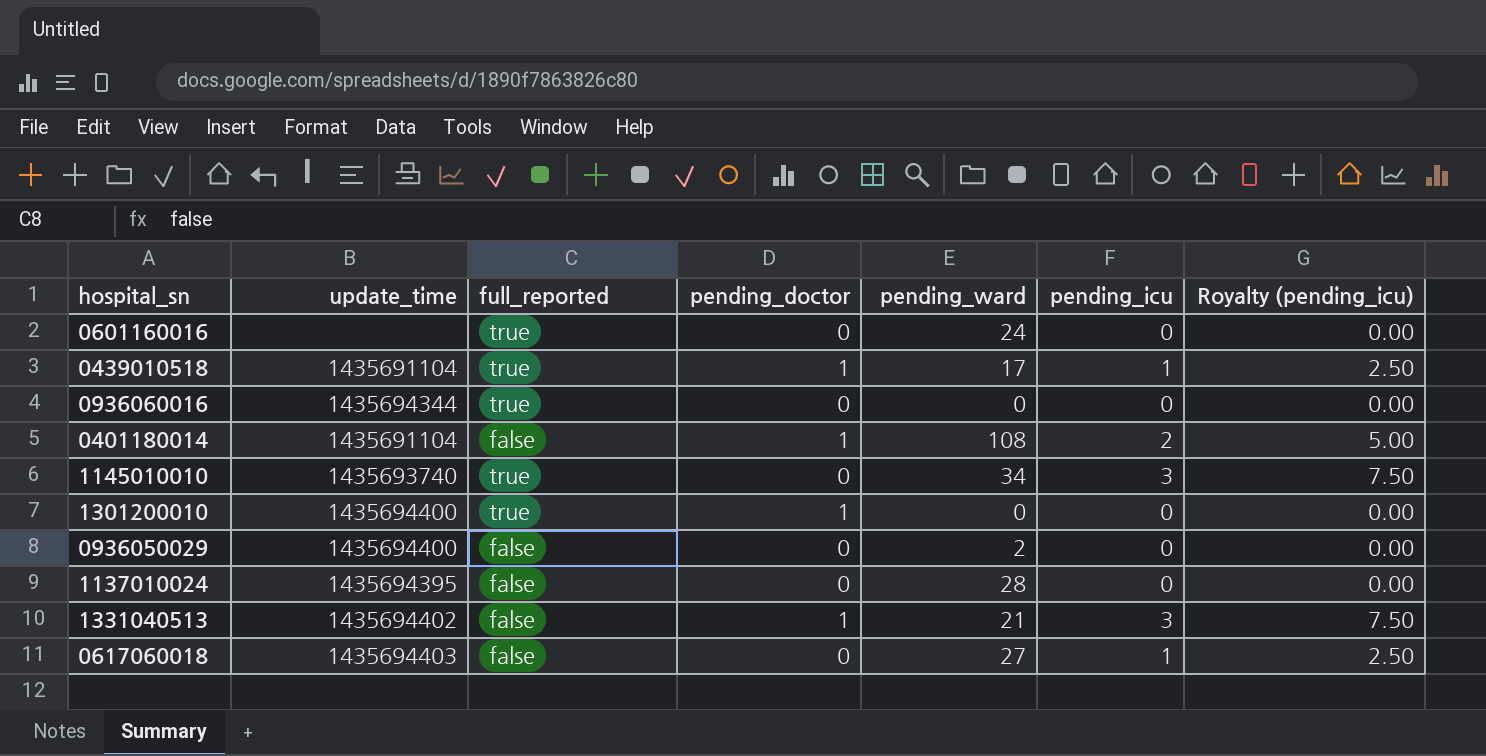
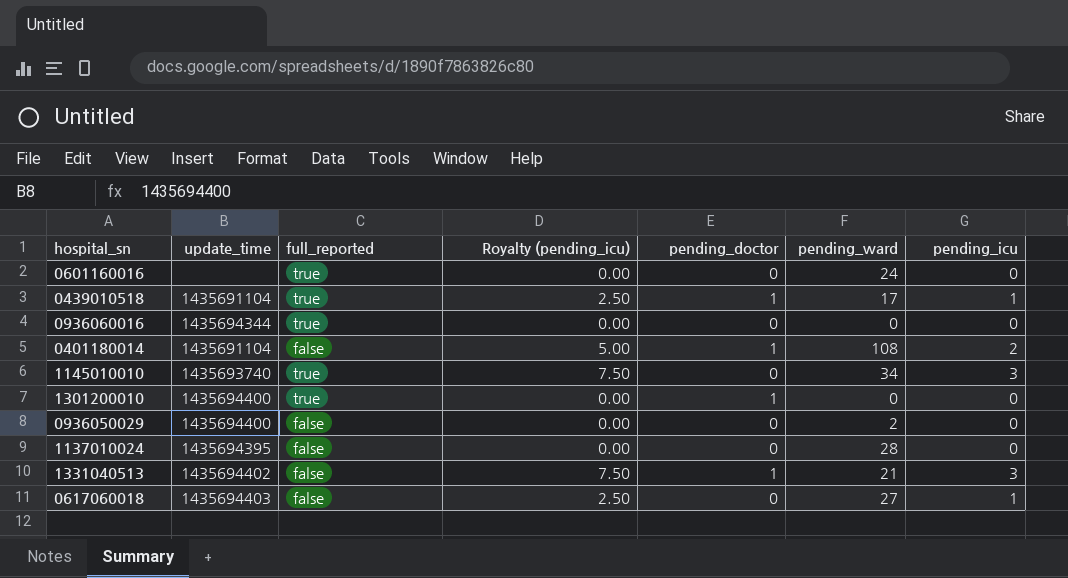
column Royalty (pending_icu) | position: 7 -> 4

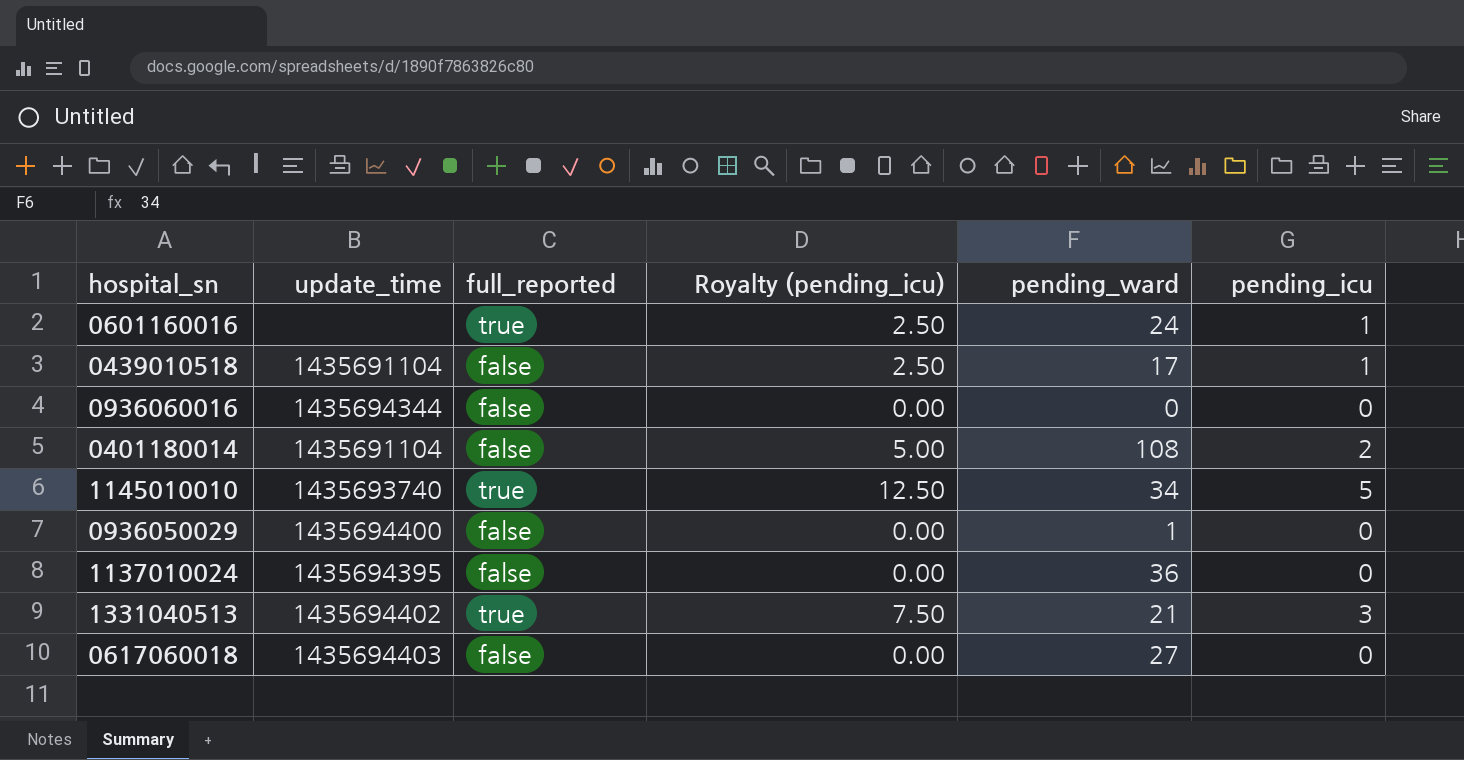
column pending_doctor | position: 5 -> none
row 1301200010: 1435694400 | true | 0.00 | 1 | 0 | 0 -> none
0601160016 | Royalty (pending_icu): 0.00 -> 2.50
0601160016 | pending_icu: 0 -> 1
0439010518 | full_reported: true -> false
0936060016 | full_reported: true -> false
1145010010 | Royalty (pending_icu): 7.50 -> 12.50
1145010010 | pending_icu: 3 -> 5
0936050029 | pending_ward: 2 -> 1
1137010024 | pending_ward: 28 -> 36
1331040513 | full_reported: false -> true
0617060018 | Royalty (pending_icu): 2.50 -> 0.00
0617060018 | pending_icu: 1 -> 0

